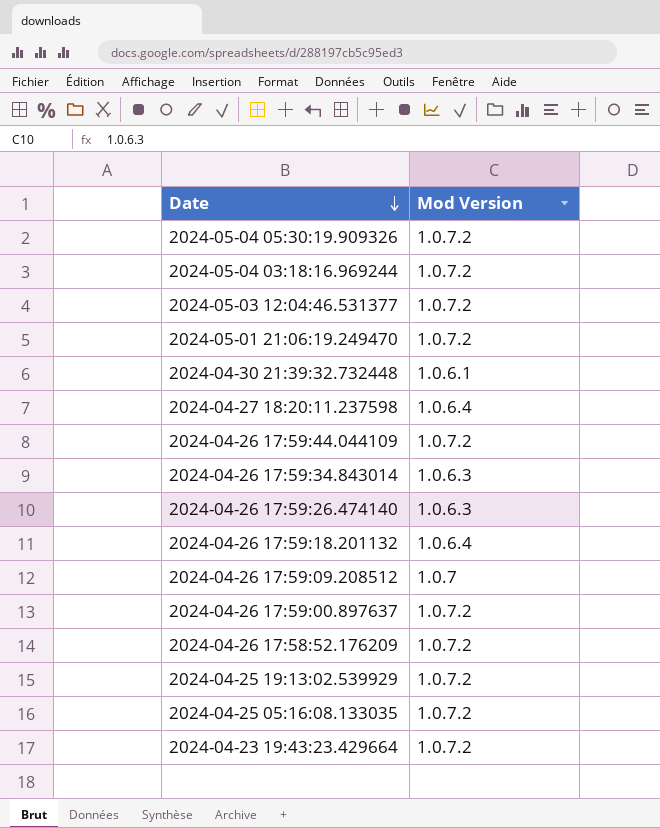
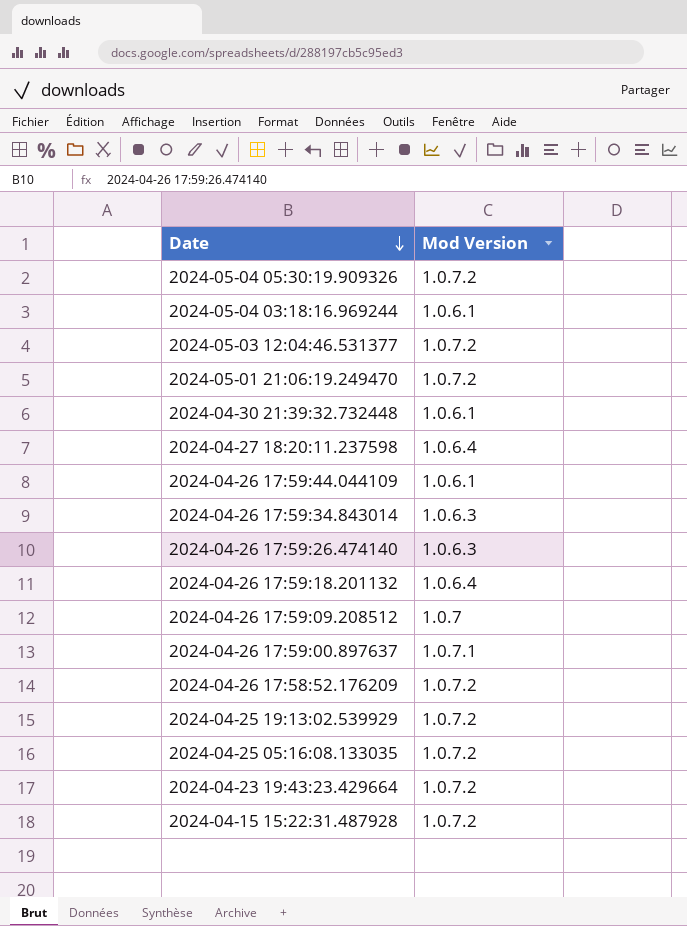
2024-05-04 03:18:16.969244 | Mod Version: 1.0.7.2 -> 1.0.6.1
2024-04-26 17:59:44.044109 | Mod Version: 1.0.7.2 -> 1.0.6.1
2024-04-26 17:59:00.897637 | Mod Version: 1.0.7.2 -> 1.0.7.1
row 2024-04-15 15:22:31.487928: none -> 1.0.7.2

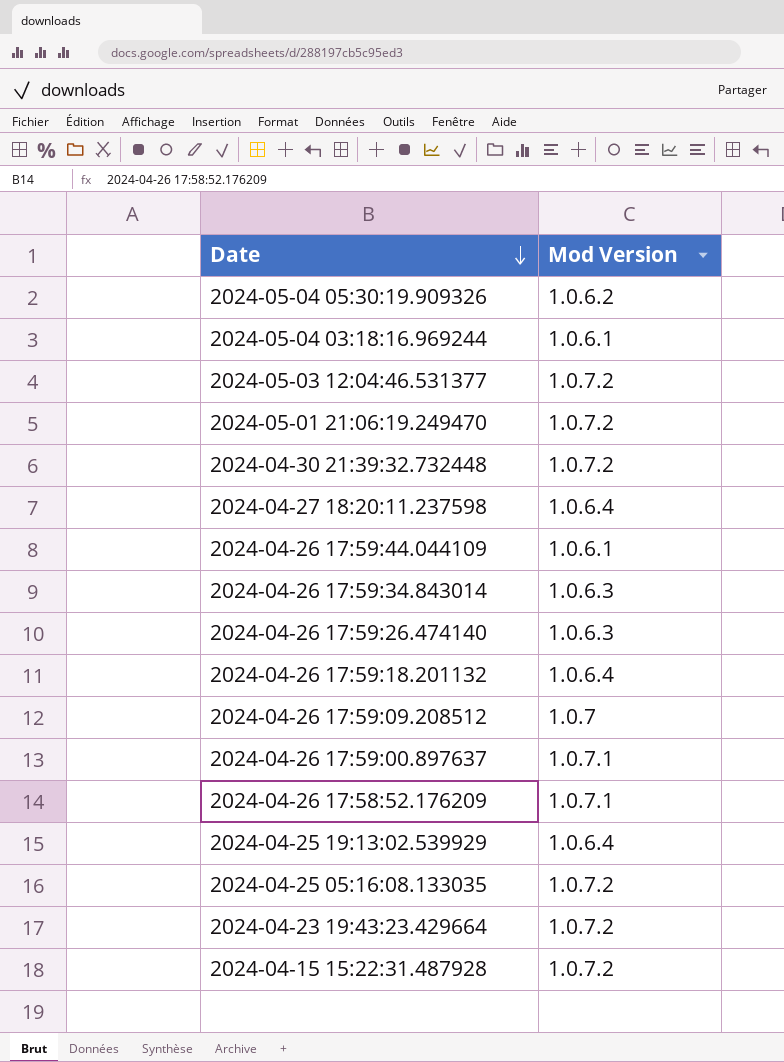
2024-05-04 05:30:19.909326 | Mod Version: 1.0.7.2 -> 1.0.6.2
2024-04-30 21:39:32.732448 | Mod Version: 1.0.6.1 -> 1.0.7.2
2024-04-26 17:58:52.176209 | Mod Version: 1.0.7.2 -> 1.0.7.1
2024-04-25 19:13:02.539929 | Mod Version: 1.0.7.2 -> 1.0.6.4

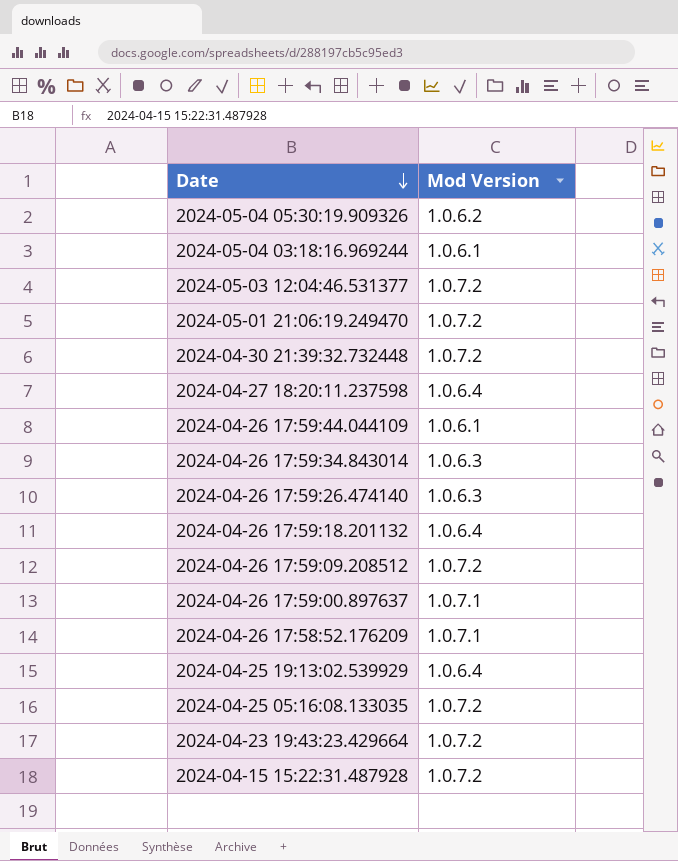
2024-04-26 17:59:09.208512 | Mod Version: 1.0.7 -> 1.0.7.2

